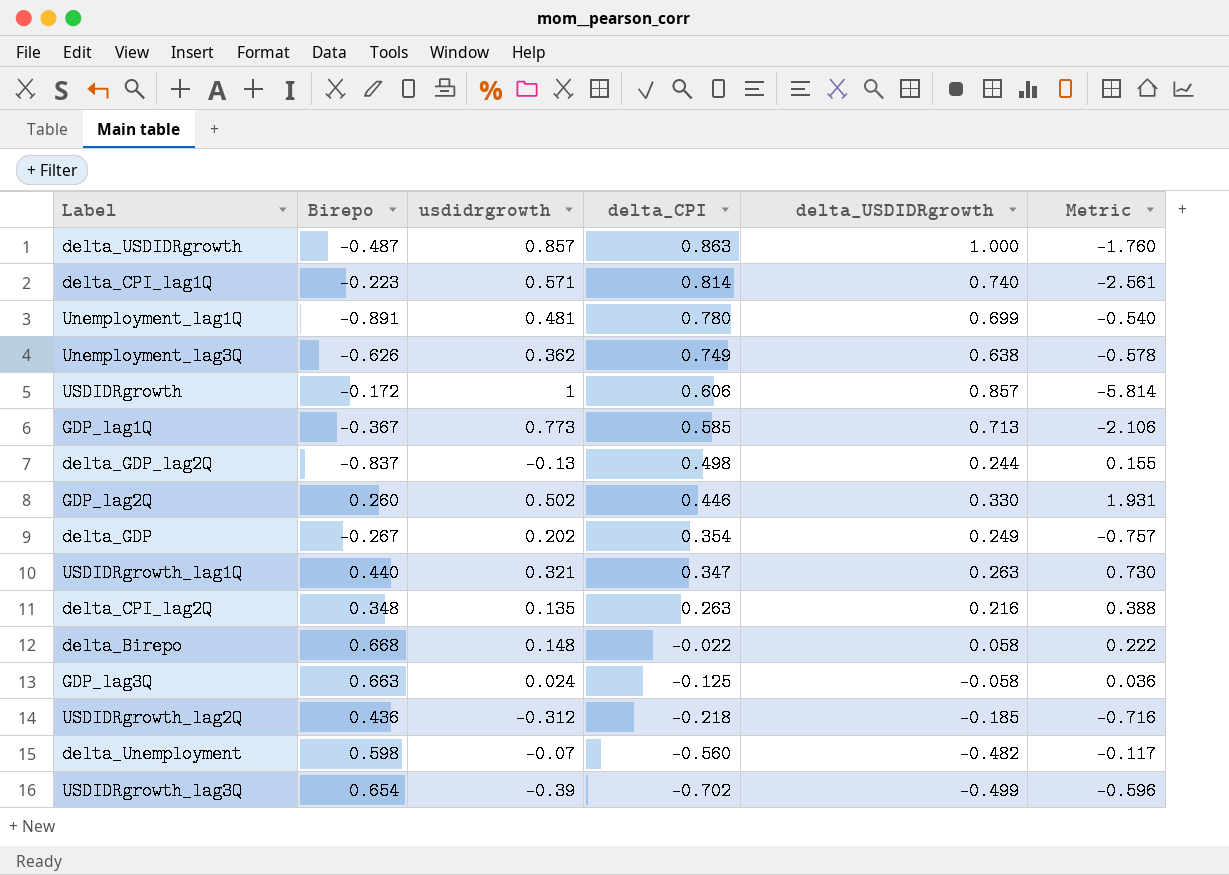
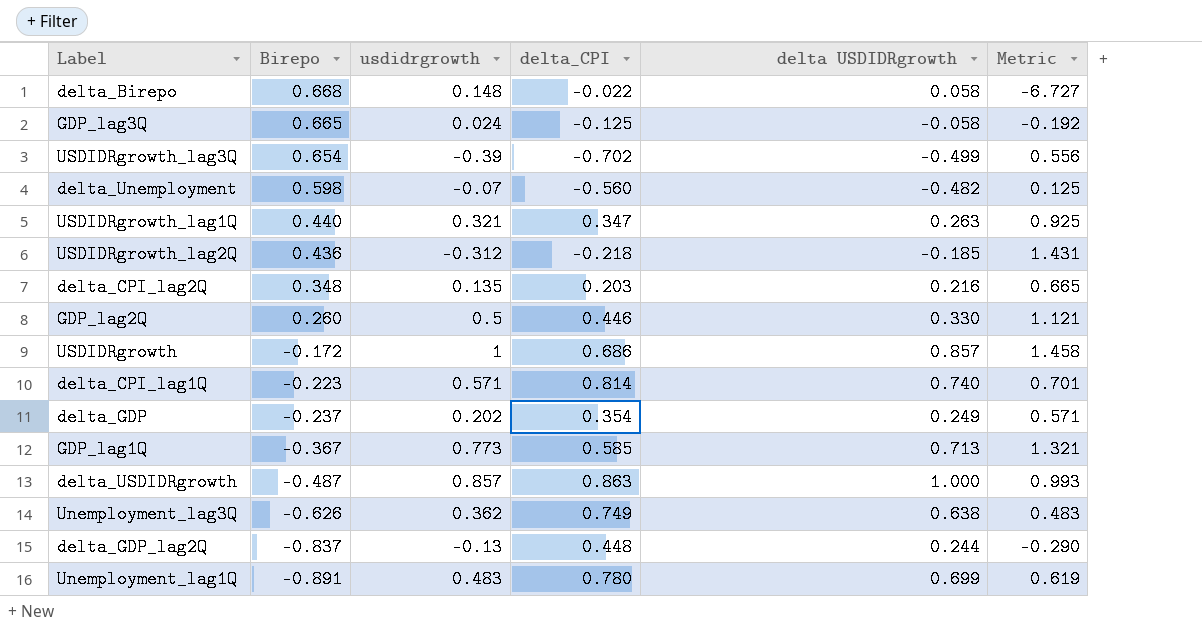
row order: delta_CPI descending -> Birepo descending
column name: delta_USDIDRgrowth -> delta USDIDRgrowth
column Metric | formula: [usdidrgrowth] / [Birepo] -> [usdidrgrowth] / [delta_CPI]
GDP_lag3Q | Birepo: 0.663 -> 0.665
delta_CPI_lag2Q | delta_CPI: 0.263 -> 0.203
GDP_lag2Q | usdidrgrowth: 0.502 -> 0.5
USDIDRgrowth | delta_CPI: 0.606 -> 0.686
delta_GDP | Birepo: -0.267 -> -0.237
delta_GDP_lag2Q | delta_CPI: 0.498 -> 0.448
Unemployment_lag1Q | usdidrgrowth: 0.481 -> 0.483

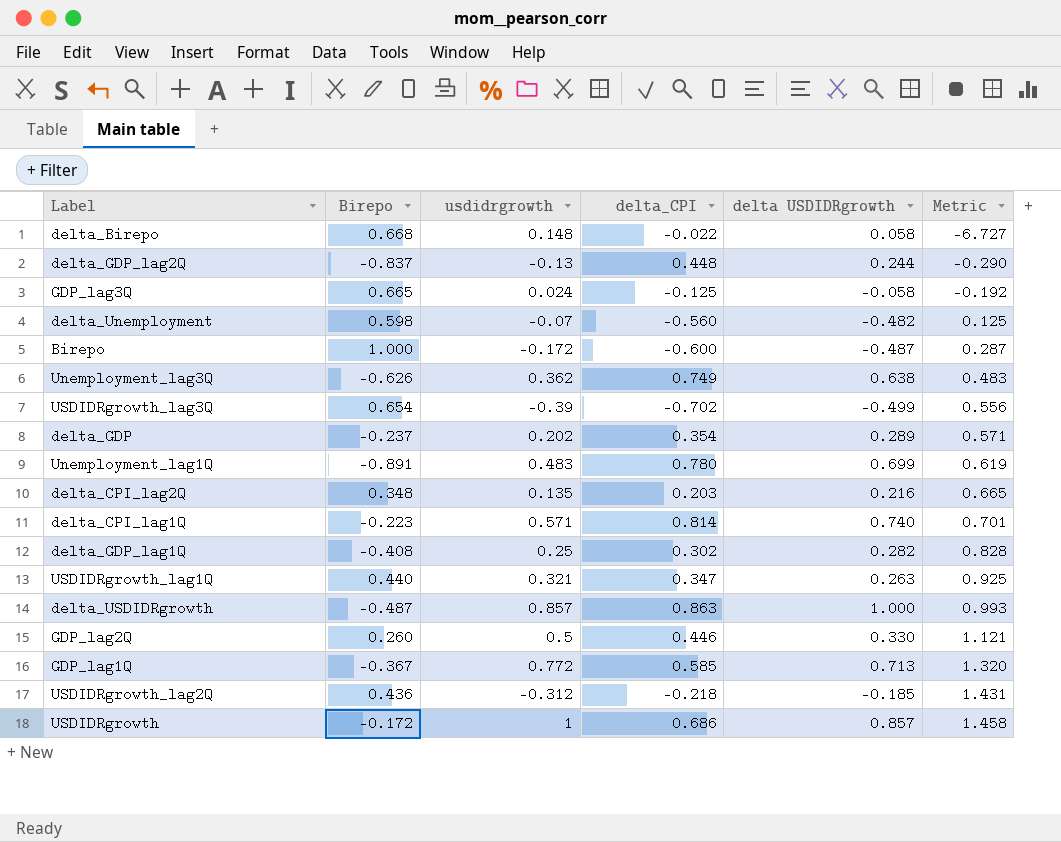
row order: Birepo descending -> Metric ascending
row Birepo: none -> 1.000 | -0.172 | -0.600 | -0.487 | 0.287
delta_GDP | delta USDIDRgrowth: 0.249 -> 0.289
row delta_GDP_lag1Q: none -> -0.408 | 0.25 | 0.302 | 0.282 | 0.828
GDP_lag1Q | usdidrgrowth: 0.773 -> 0.772
GDP_lag1Q | Metric: 1.321 -> 1.320

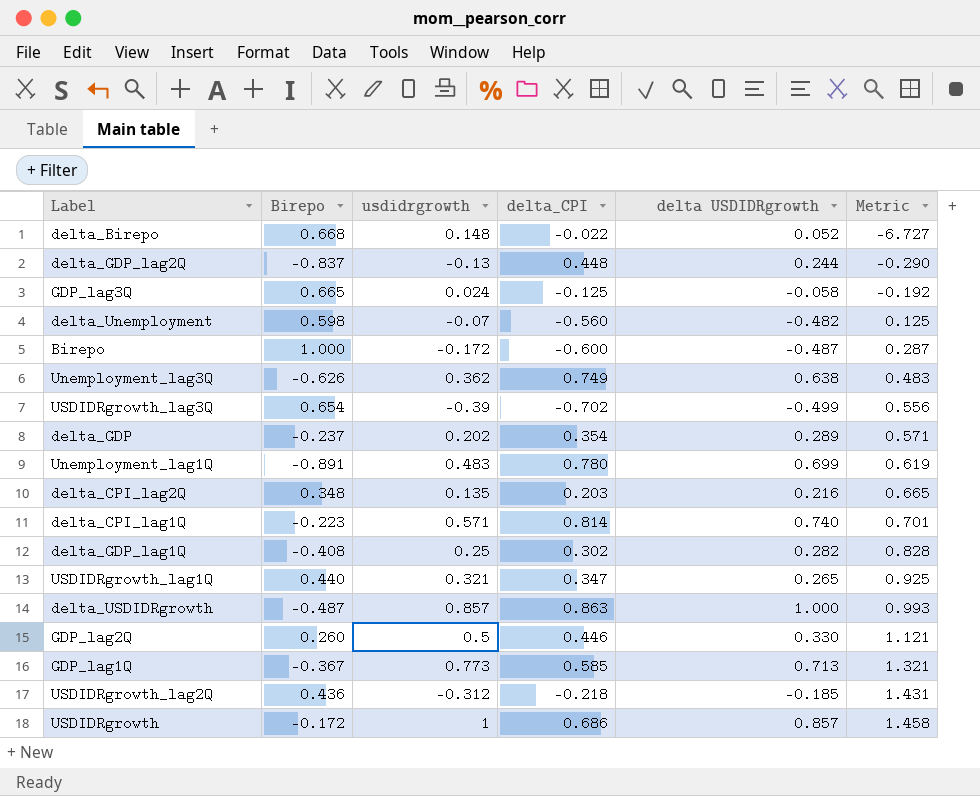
delta_Birepo | delta USDIDRgrowth: 0.058 -> 0.052
USDIDRgrowth_lag1Q | delta USDIDRgrowth: 0.263 -> 0.265
GDP_lag1Q | usdidrgrowth: 0.772 -> 0.773
GDP_lag1Q | Metric: 1.320 -> 1.321

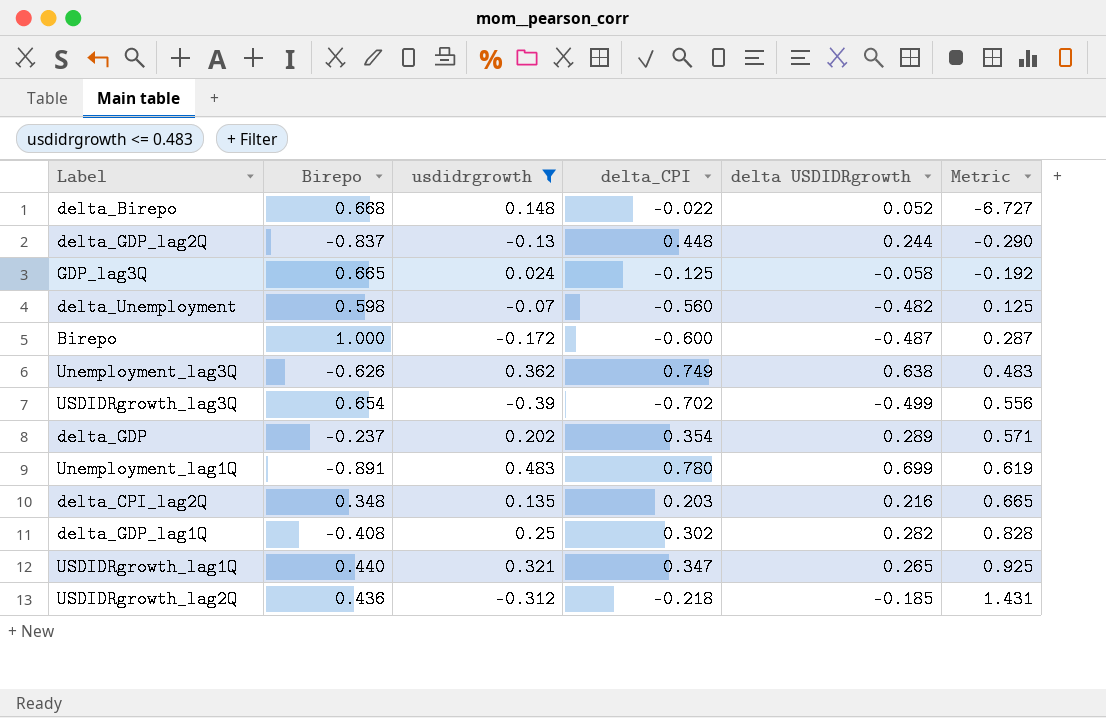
filter: none -> usdidrgrowth <= 0.483

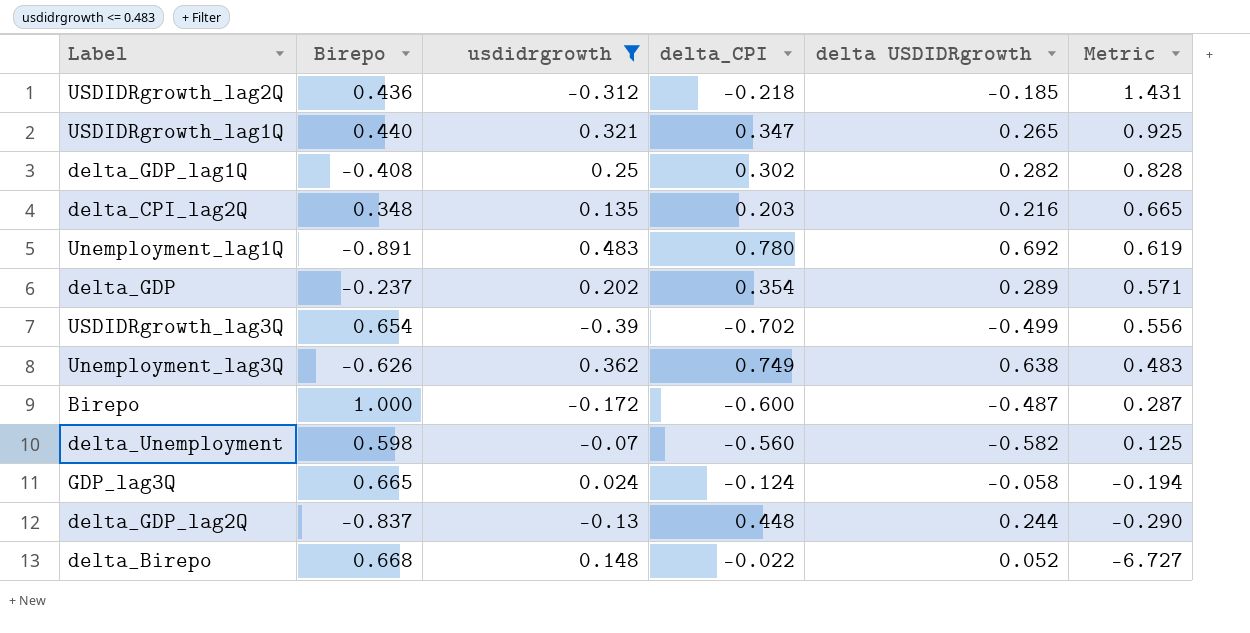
row order: Metric ascending -> Metric descending
Unemployment_lag1Q | delta USDIDRgrowth: 0.699 -> 0.692
delta_Unemployment | delta USDIDRgrowth: -0.482 -> -0.582
GDP_lag3Q | delta_CPI: -0.125 -> -0.124
GDP_lag3Q | Metric: -0.192 -> -0.194

